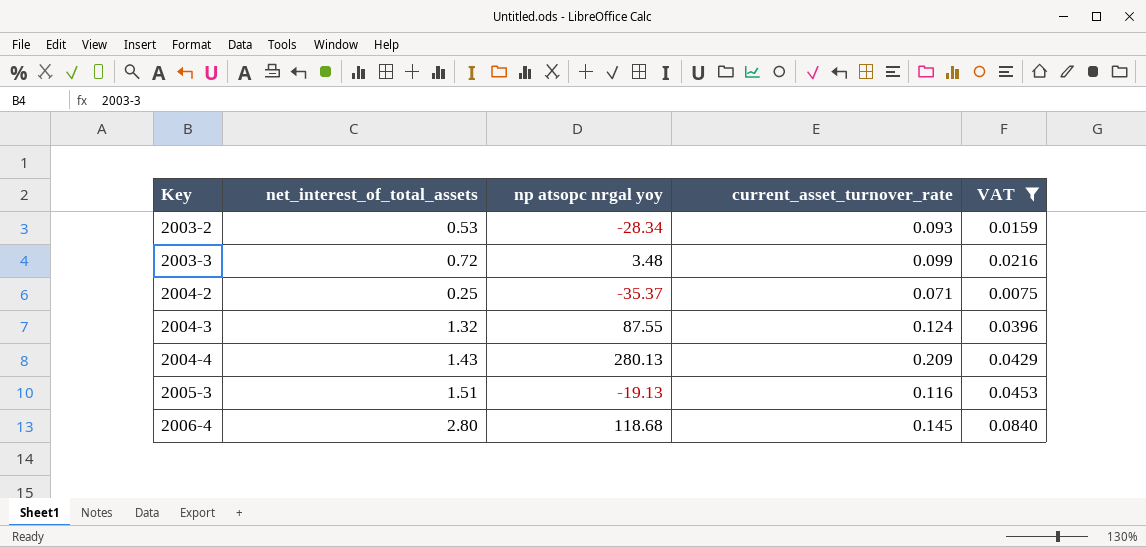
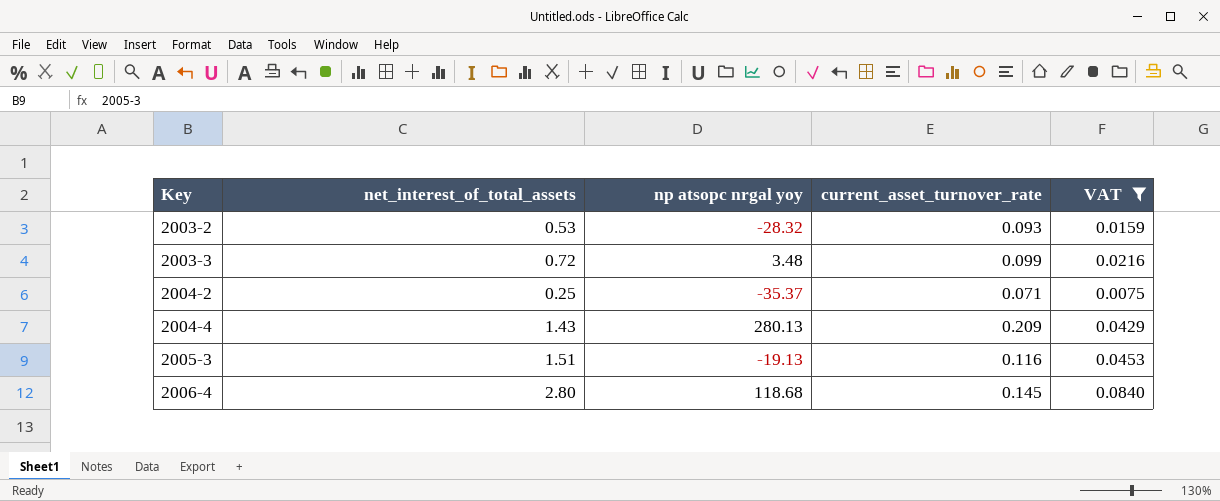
row 2004-3: 1.32 | 87.55 | 0.124 | 0.0396 -> none
2003-2 | np atsopc nrgal yoy: -28.34 -> -28.32

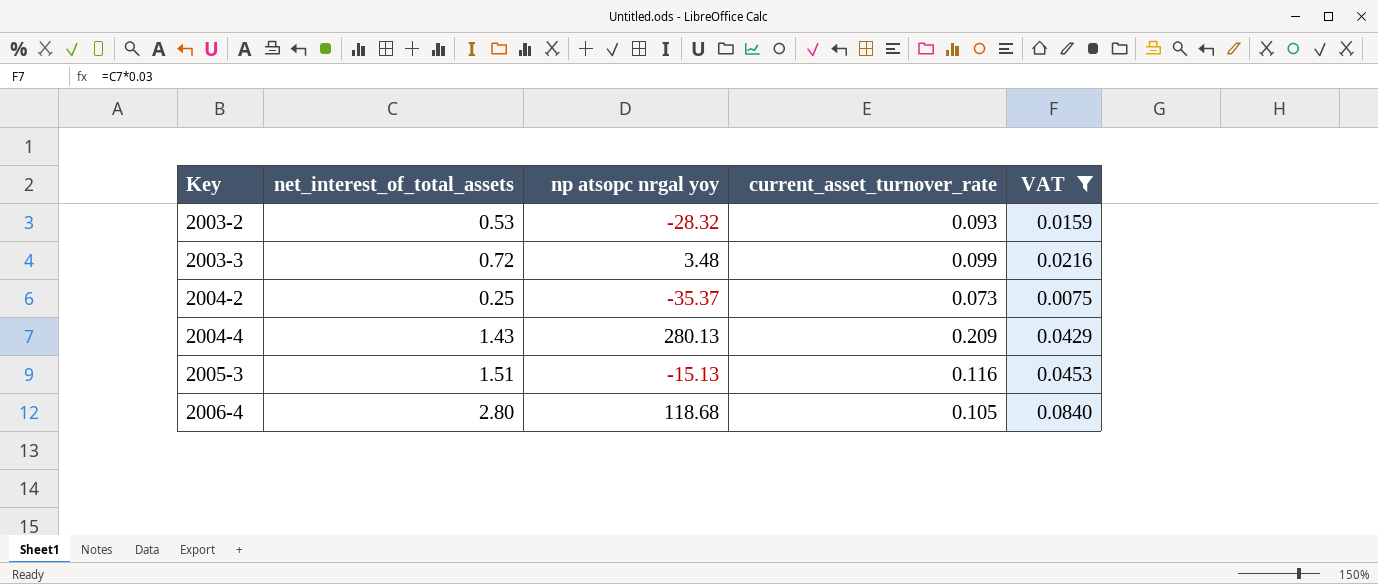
2004-2 | current_asset_turnover_rate: 0.071 -> 0.073
2005-3 | np atsopc nrgal yoy: -19.13 -> -15.13
2006-4 | current_asset_turnover_rate: 0.145 -> 0.105

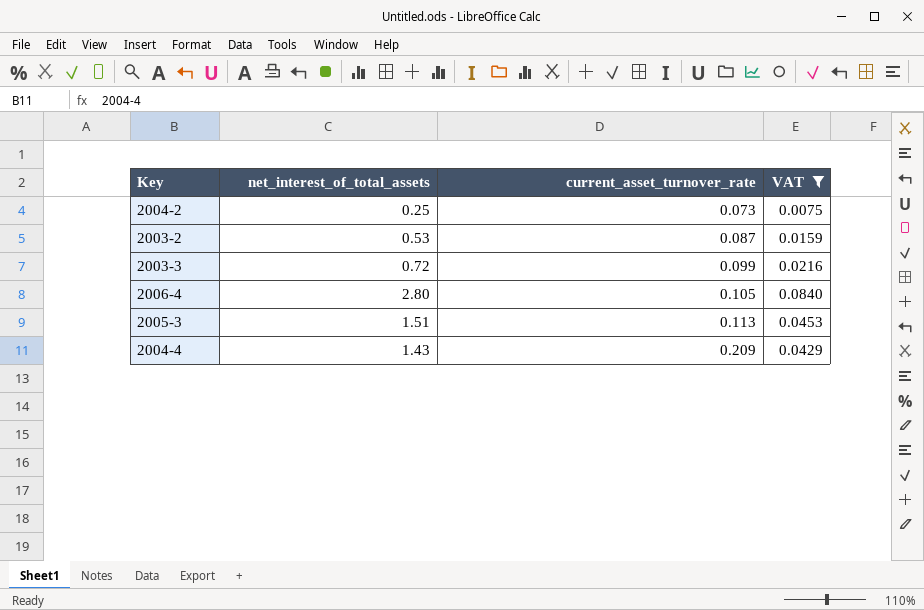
row order: Key ascending -> current_asset_turnover_rate ascending
column np atsopc nrgal yoy | position: 3 -> none
2003-2 | current_asset_turnover_rate: 0.093 -> 0.087
2005-3 | current_asset_turnover_rate: 0.116 -> 0.113

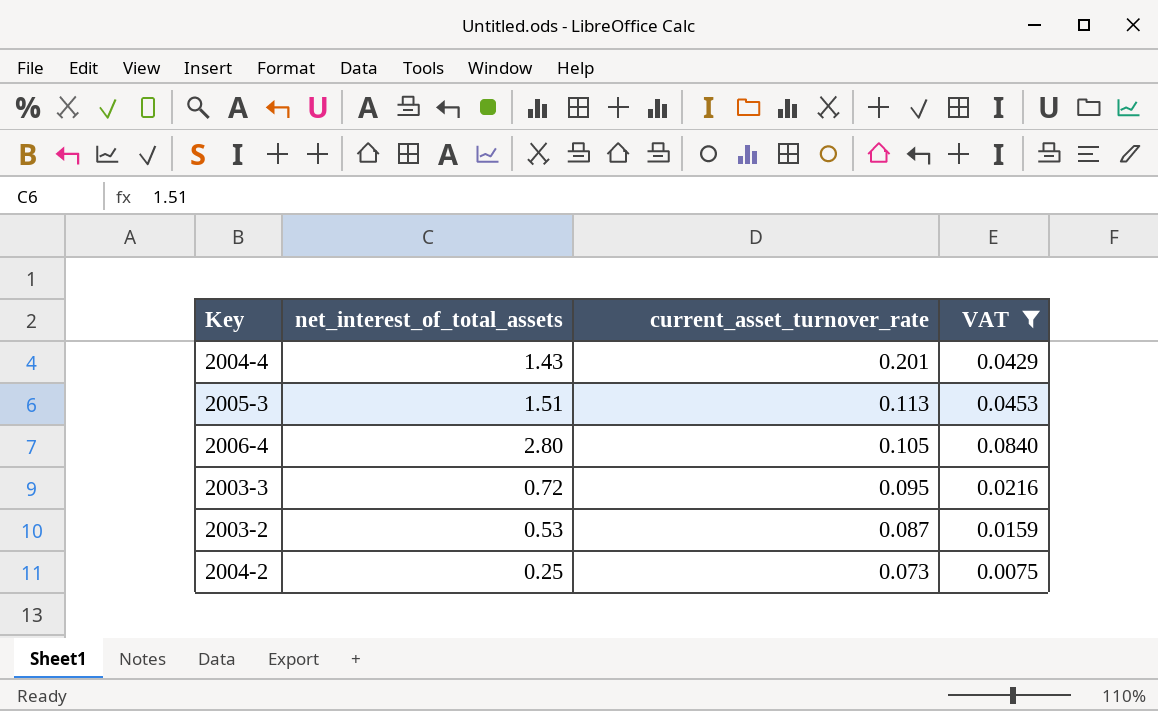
row order: current_asset_turnover_rate ascending -> current_asset_turnover_rate descending
2004-4 | current_asset_turnover_rate: 0.209 -> 0.201
2003-3 | current_asset_turnover_rate: 0.099 -> 0.095

